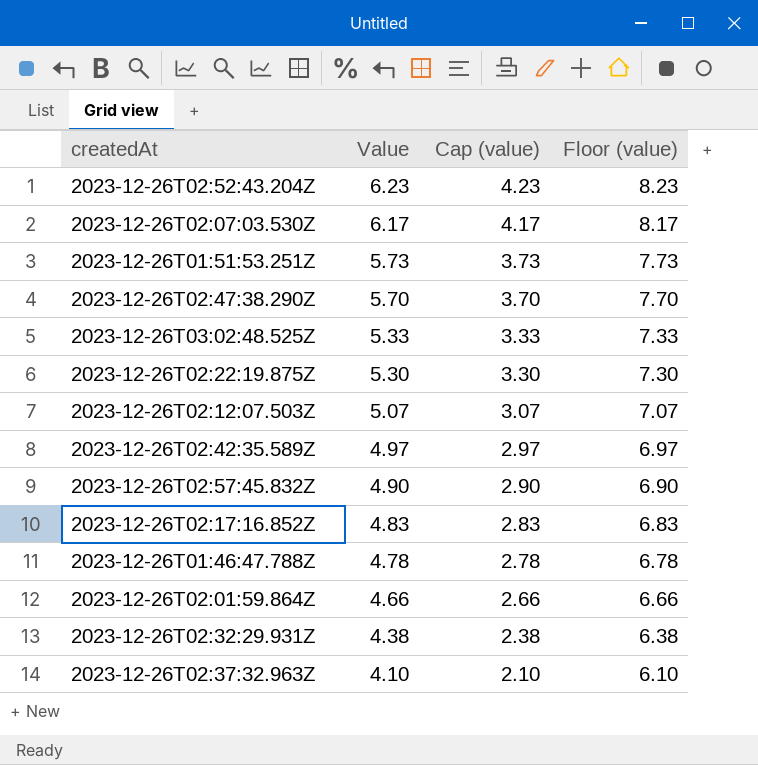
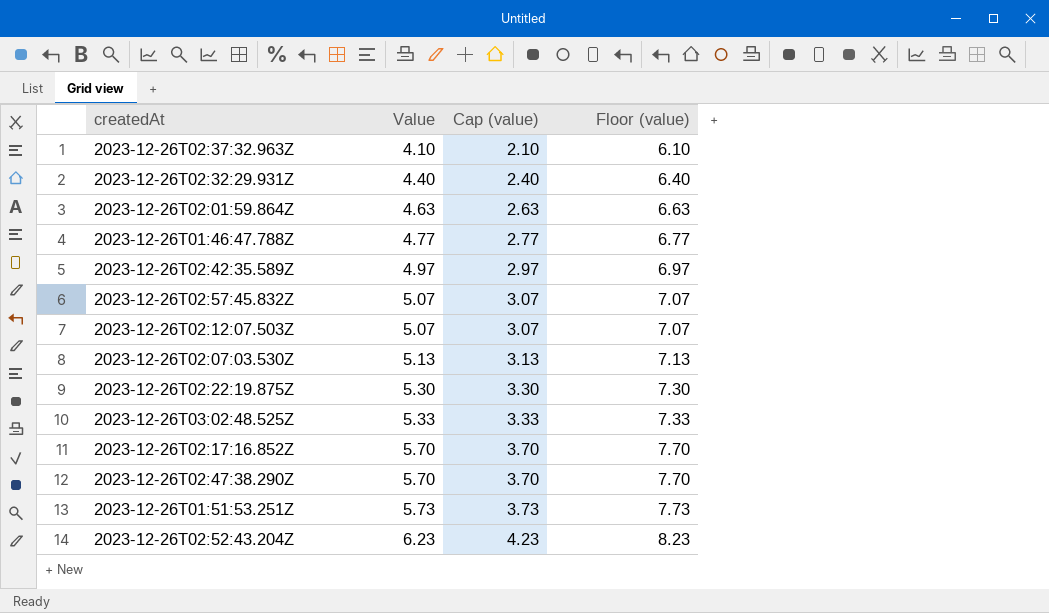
row order: Value descending -> Value ascending
2023-12-26T02:32:29.931Z | Value: 4.38 -> 4.40
2023-12-26T02:32:29.931Z | Cap (value): 2.38 -> 2.40
2023-12-26T02:32:29.931Z | Floor (value): 6.38 -> 6.40
2023-12-26T02:01:59.864Z | Value: 4.66 -> 4.63
2023-12-26T02:01:59.864Z | Cap (value): 2.66 -> 2.63
2023-12-26T02:01:59.864Z | Floor (value): 6.66 -> 6.63
2023-12-26T01:46:47.788Z | Value: 4.78 -> 4.77
2023-12-26T01:46:47.788Z | Cap (value): 2.78 -> 2.77
2023-12-26T01:46:47.788Z | Floor (value): 6.78 -> 6.77
2023-12-26T02:57:45.832Z | Value: 4.90 -> 5.07
2023-12-26T02:57:45.832Z | Cap (value): 2.90 -> 3.07
2023-12-26T02:57:45.832Z | Floor (value): 6.90 -> 7.07
2023-12-26T02:07:03.530Z | Value: 6.17 -> 5.13
2023-12-26T02:07:03.530Z | Cap (value): 4.17 -> 3.13
2023-12-26T02:07:03.530Z | Floor (value): 8.17 -> 7.13
2023-12-26T02:17:16.852Z | Value: 4.83 -> 5.70
2023-12-26T02:17:16.852Z | Cap (value): 2.83 -> 3.70
2023-12-26T02:17:16.852Z | Floor (value): 6.83 -> 7.70

